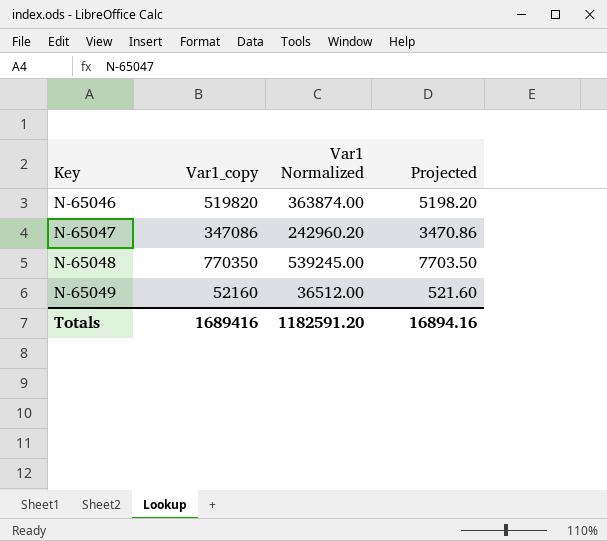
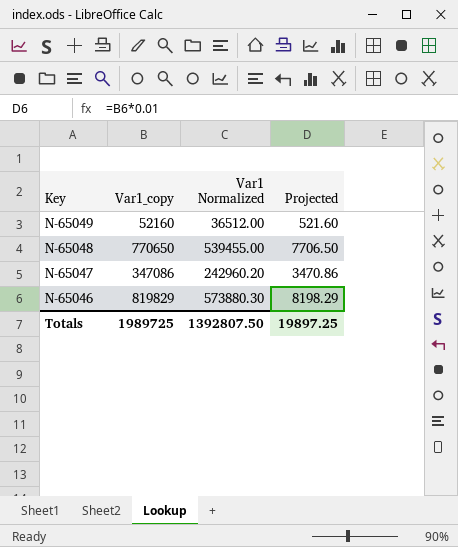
row order: Key ascending -> Key descending
N-65048 | Var1_copy: 770350 -> 770650
N-65048 | Var1 Normalized: 539245.00 -> 539455.00
N-65048 | Projected: 7703.50 -> 7706.50
N-65046 | Var1_copy: 519820 -> 819829
N-65046 | Var1 Normalized: 363874.00 -> 573880.30
N-65046 | Projected: 5198.20 -> 8198.29
Totals | Var1_copy: 1689416 -> 1989725
Totals | Var1 Normalized: 1182591.20 -> 1392807.50
Totals | Projected: 16894.16 -> 19897.25

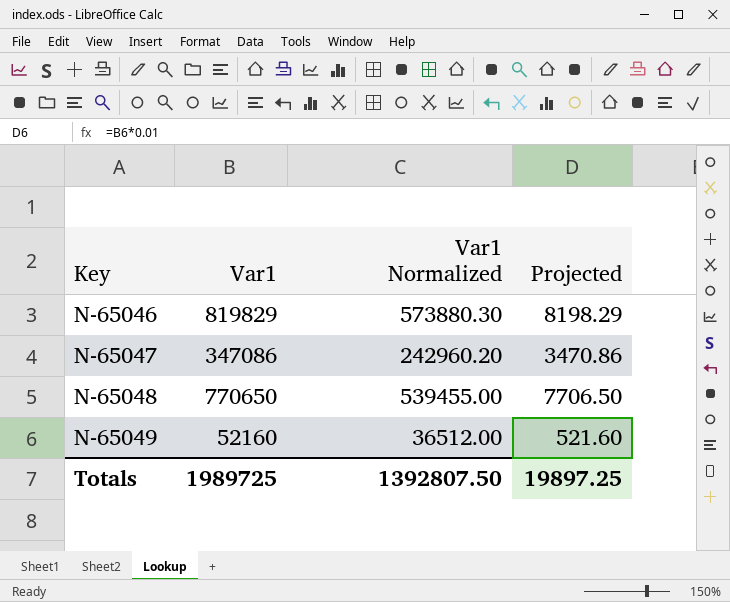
row order: Key descending -> Key ascending
column name: Var1_copy -> Var1

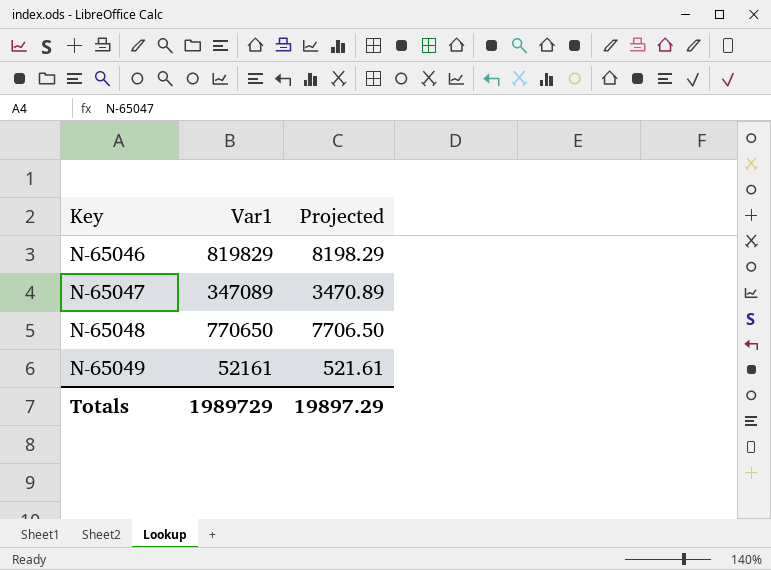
column Var1 Normalized | formula: [Var1] * 0.7 -> none
N-65047 | Var1: 347086 -> 347089
N-65047 | Projected: 3470.86 -> 3470.89
N-65049 | Var1: 52160 -> 52161
N-65049 | Projected: 521.60 -> 521.61
Totals | Var1: 1989725 -> 1989729
Totals | Projected: 19897.25 -> 19897.29

